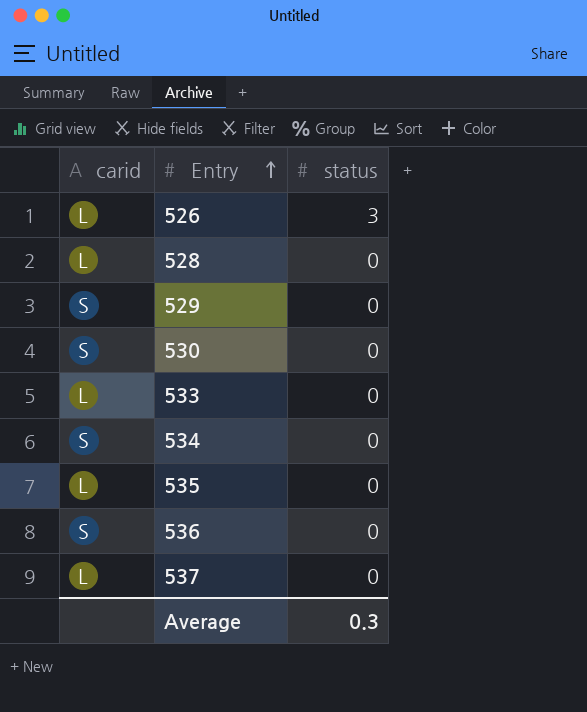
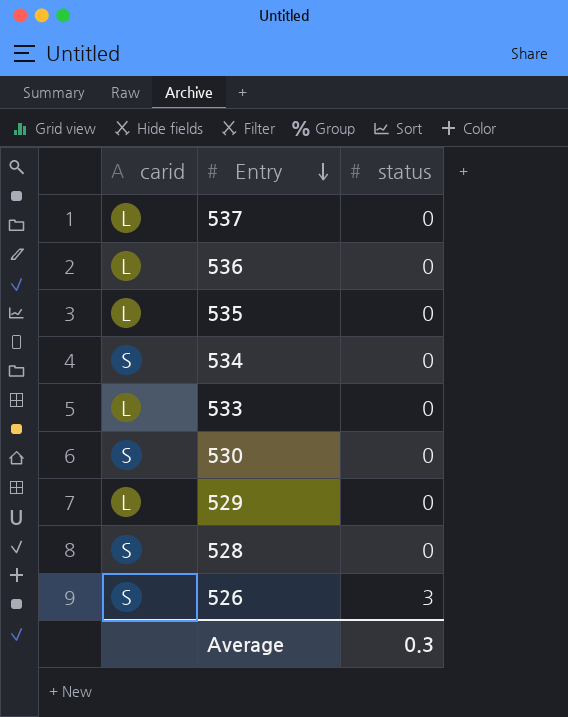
row order: Entry ascending -> Entry descending
536 | carid: S -> L
529 | carid: S -> L
528 | carid: L -> S
526 | carid: L -> S

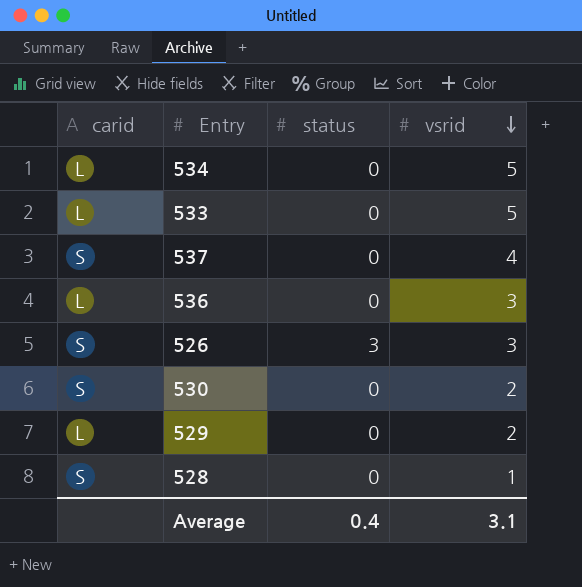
row order: Entry descending -> vsrid descending
column vsrid | position: none -> 4
row 535: L | 0 -> none
534 | carid: S -> L
537 | carid: L -> S
Average | status: 0.3 -> 0.4

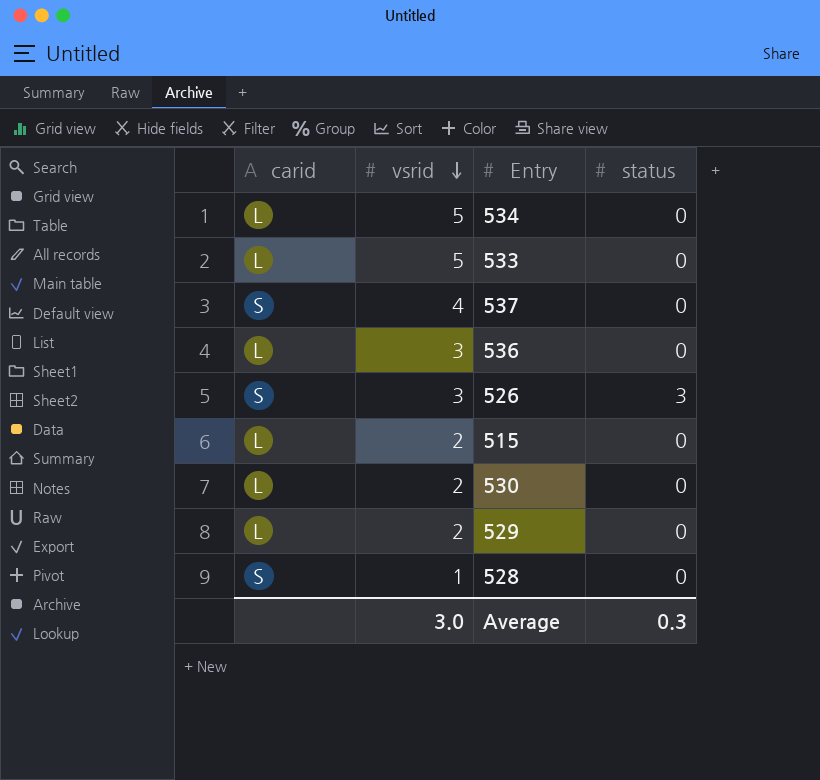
column vsrid | position: 4 -> 2
row 515: none -> L | 2 | 0
530 | carid: S -> L
Average | vsrid: 3.1 -> 3.0
Average | status: 0.4 -> 0.3

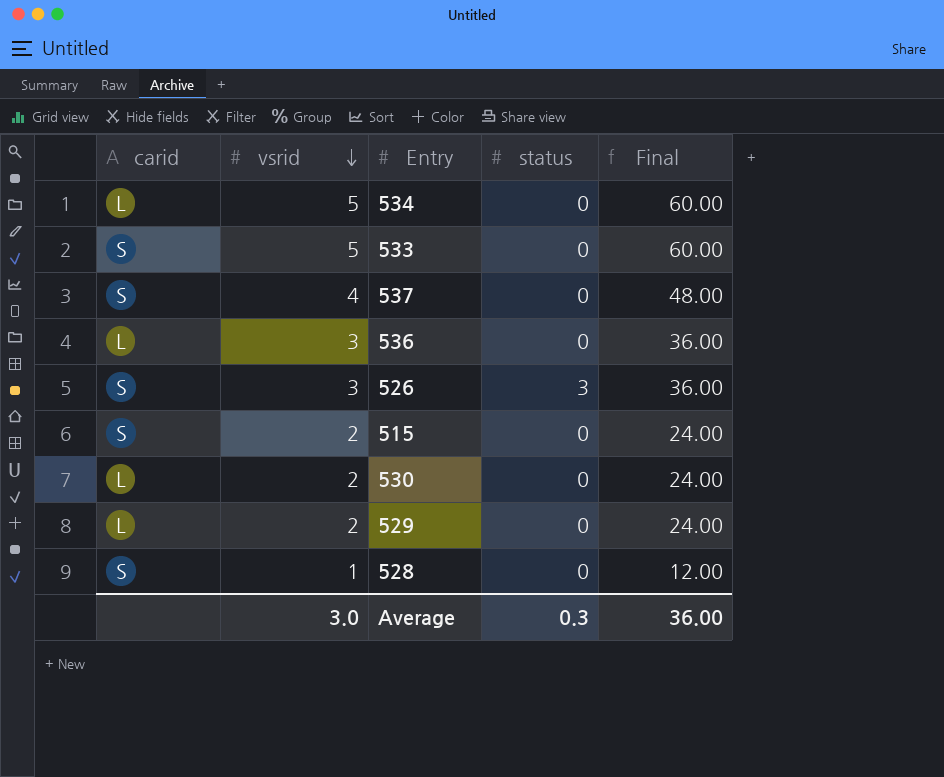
column Final | formula: none -> [vsrid] * 12
533 | carid: L -> S
515 | carid: L -> S

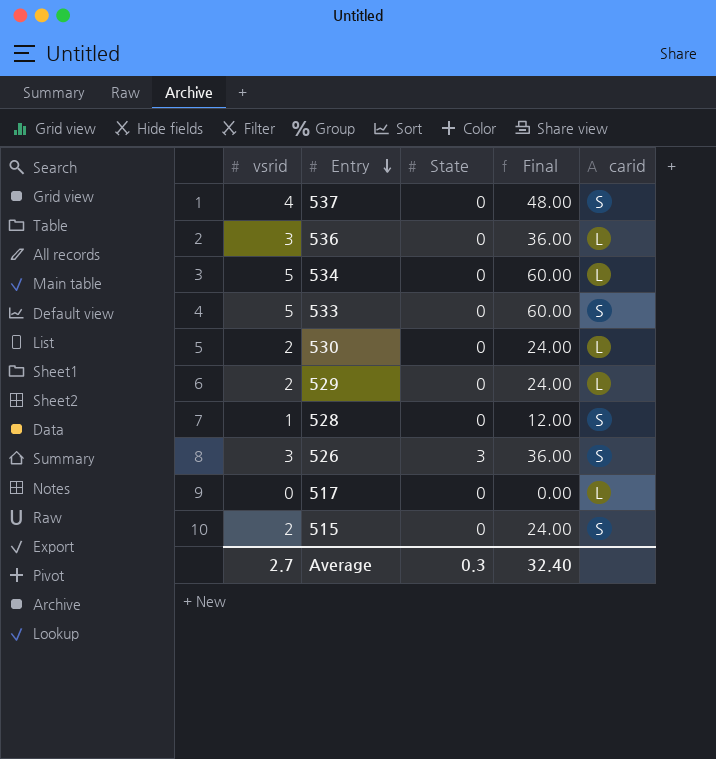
row order: vsrid descending -> Entry descending
column name: status -> State
column carid | position: 1 -> 5
row 517: none -> 0 | 0 | 0.00 | L
Average | vsrid: 3.0 -> 2.7
Average | Final: 36.00 -> 32.40

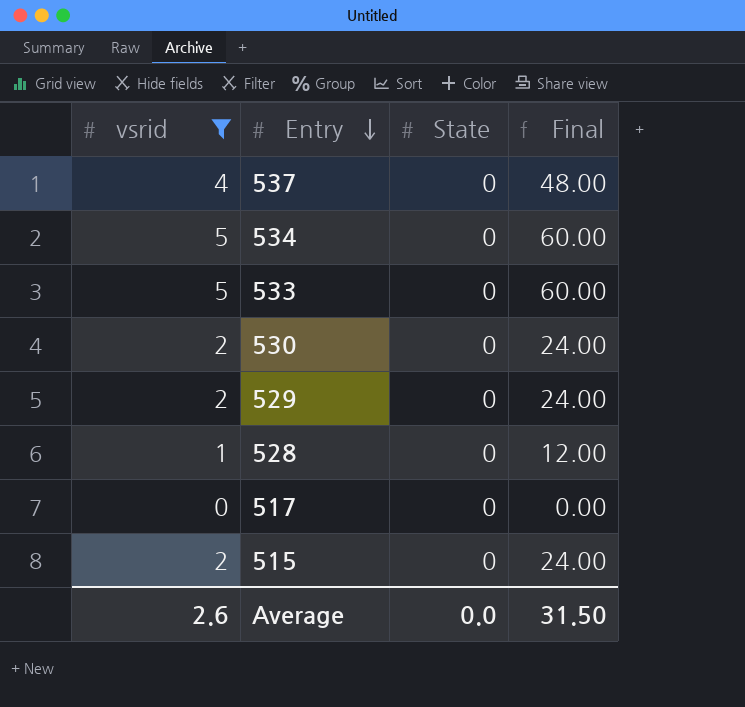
filter: none -> vsrid != 3
column carid | position: 5 -> none
Average | vsrid: 2.7 -> 2.6
Average | State: 0.3 -> 0.0
Average | Final: 32.40 -> 31.50

